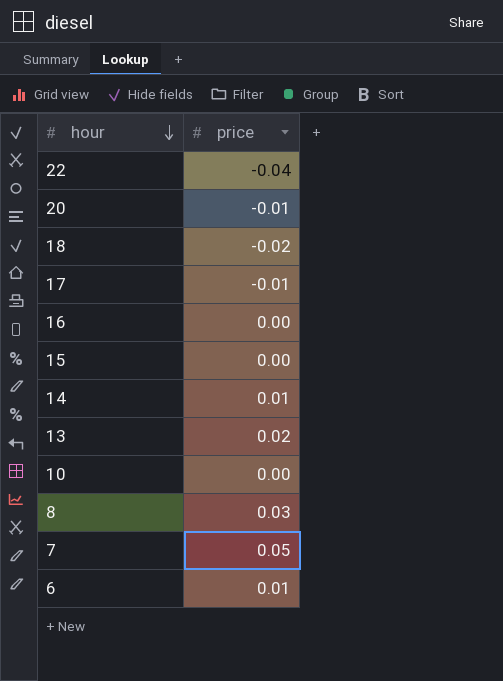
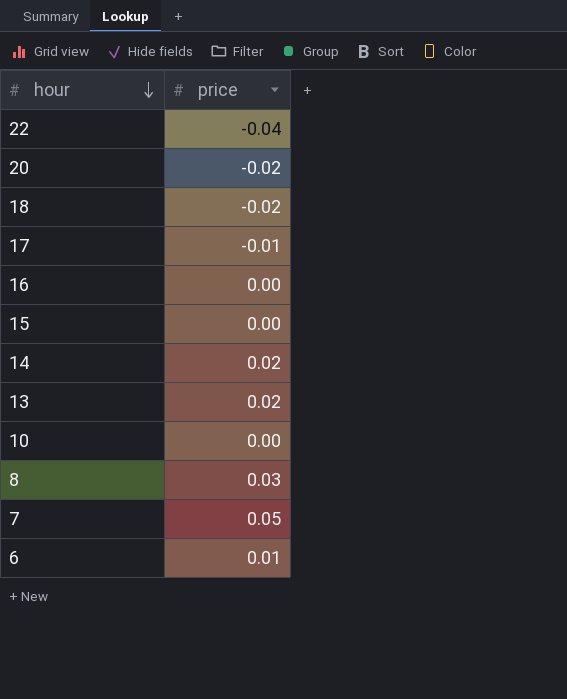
20 | price: -0.01 -> -0.02
14 | price: 0.01 -> 0.02

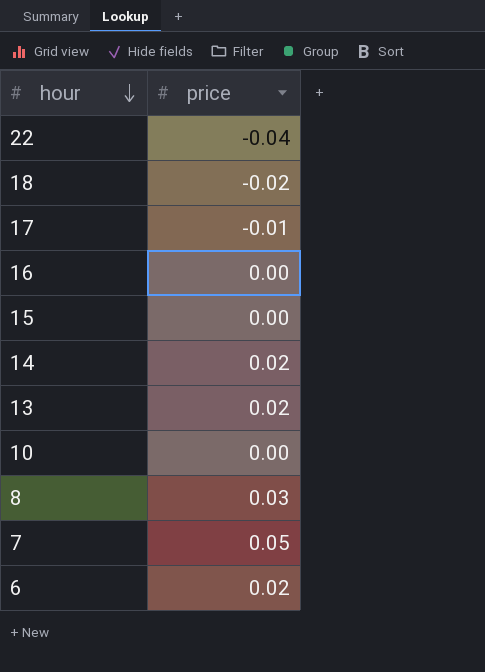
row 20: -0.02 -> none
6 | price: 0.01 -> 0.02

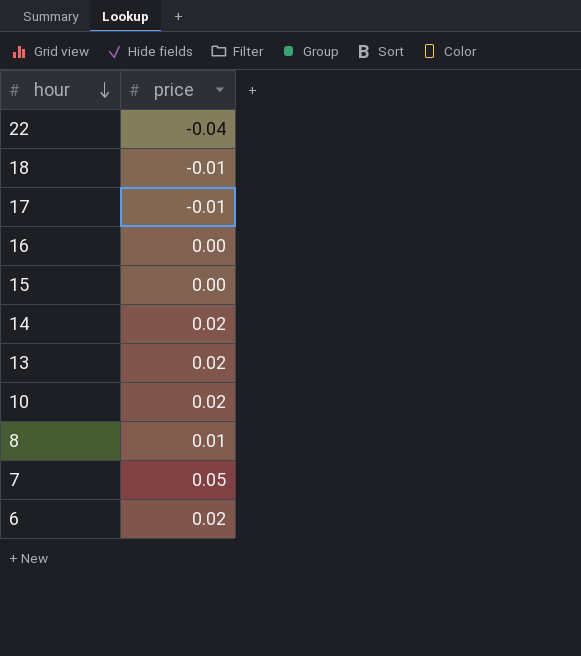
18 | price: -0.02 -> -0.01
10 | price: 0.00 -> 0.02
8 | price: 0.03 -> 0.01

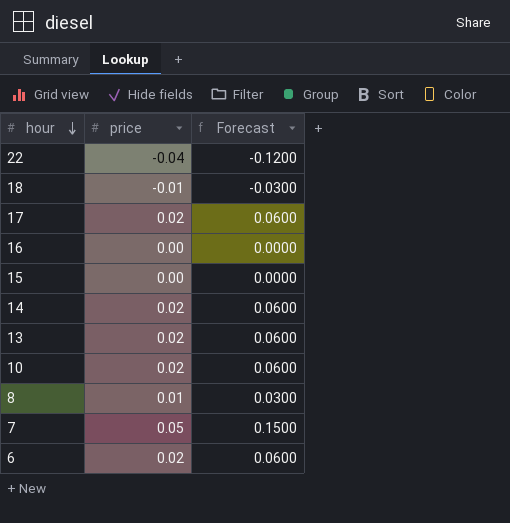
column Forecast | formula: none -> [price] * 3
17 | price: -0.01 -> 0.02

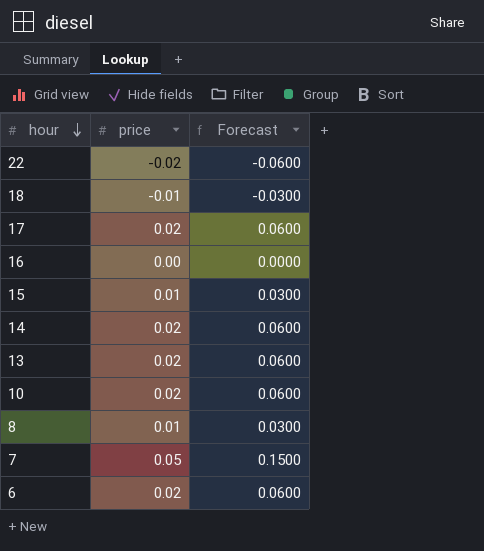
22 | price: -0.04 -> -0.02
22 | Forecast: -0.1200 -> -0.0600
15 | price: 0.00 -> 0.01
15 | Forecast: 0.0000 -> 0.0300

